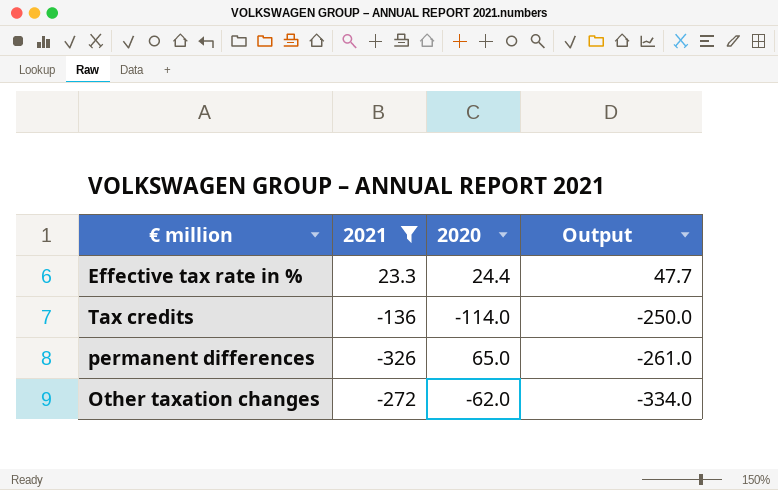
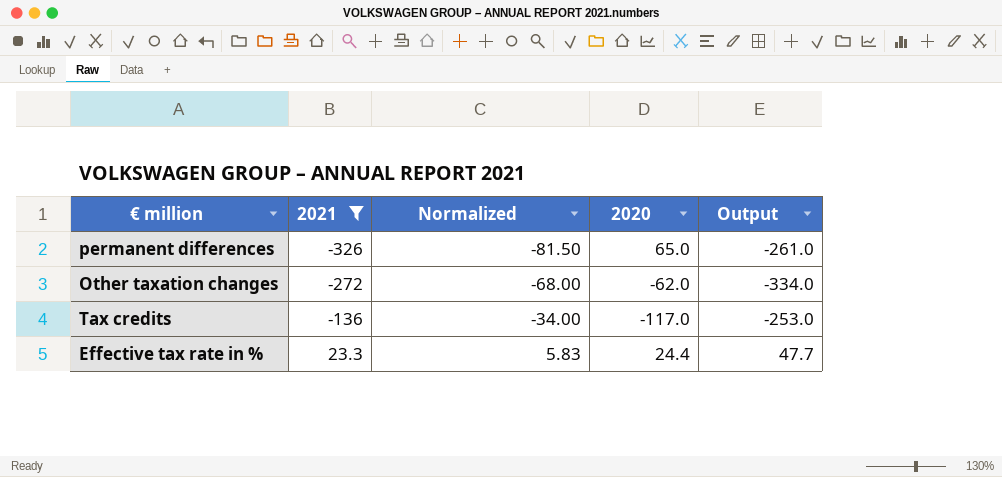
row order: Output descending -> 2021 ascending
column Normalized | formula: none -> [2021] * 0.25
Tax credits | 2020: -114.0 -> -117.0
Tax credits | Output: -250.0 -> -253.0

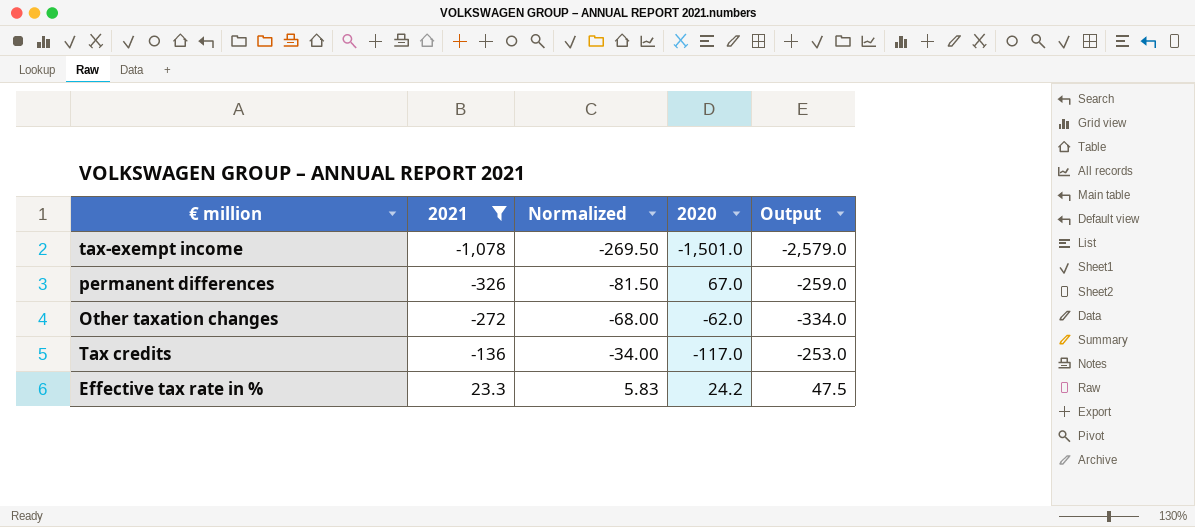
row tax-exempt income: none -> -1,078 | -269.50 | -1,501.0 | -2,579.0
permanent differences | 2020: 65.0 -> 67.0
permanent differences | Output: -261.0 -> -259.0
Effective tax rate in % | 2020: 24.4 -> 24.2
Effective tax rate in % | Output: 47.7 -> 47.5

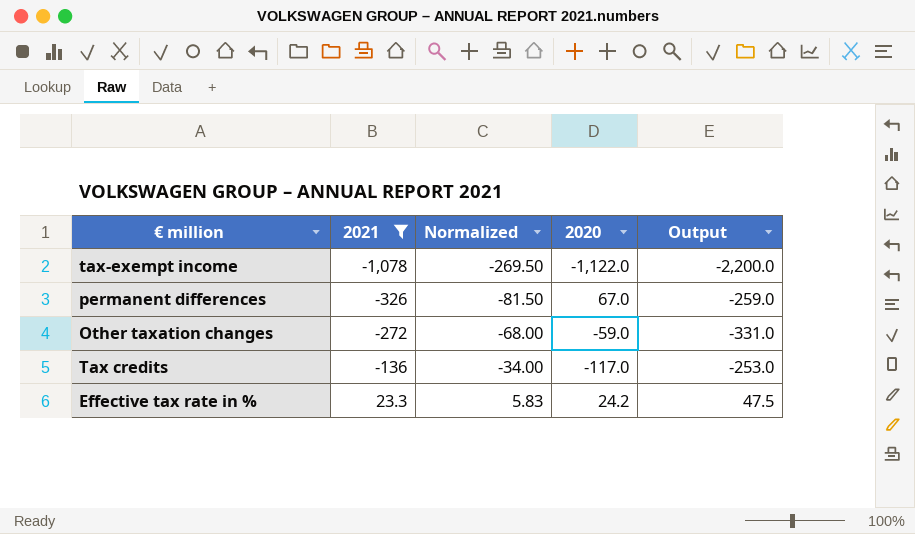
tax-exempt income | 2020: -1,501.0 -> -1,122.0
tax-exempt income | Output: -2,579.0 -> -2,200.0
Other taxation changes | 2020: -62.0 -> -59.0
Other taxation changes | Output: -334.0 -> -331.0

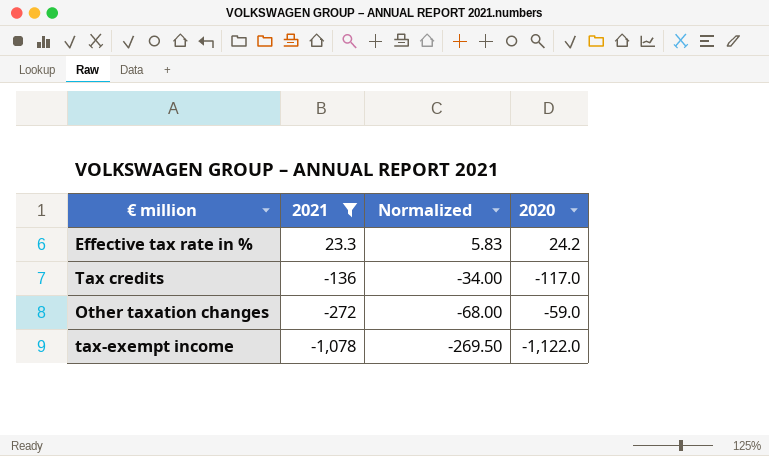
row order: 2021 ascending -> 2021 descending
column Output | formula: [2021] + [2020] -> none
row permanent differences: -326 | -81.50 | 67.0 | -259.0 -> none

